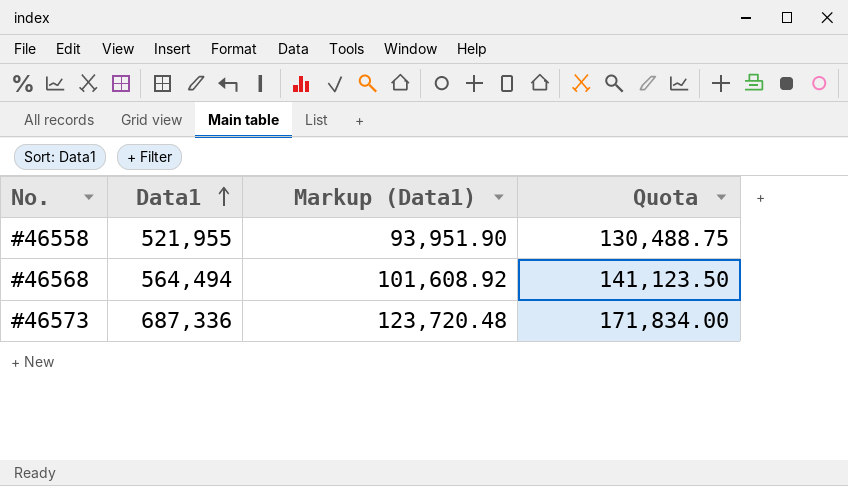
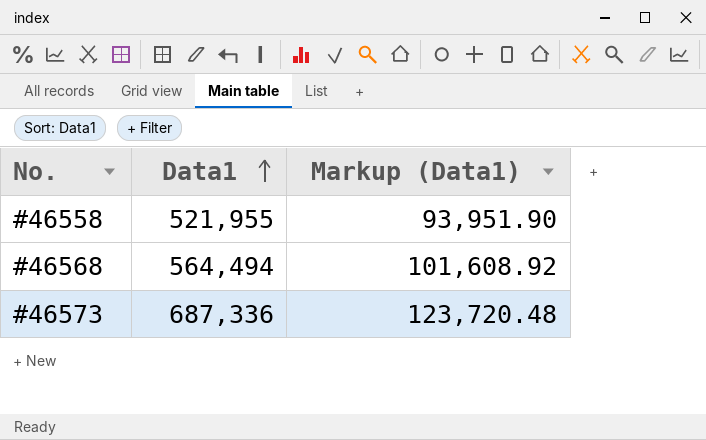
column Quota | formula: [Data1] * 0.25 -> none

